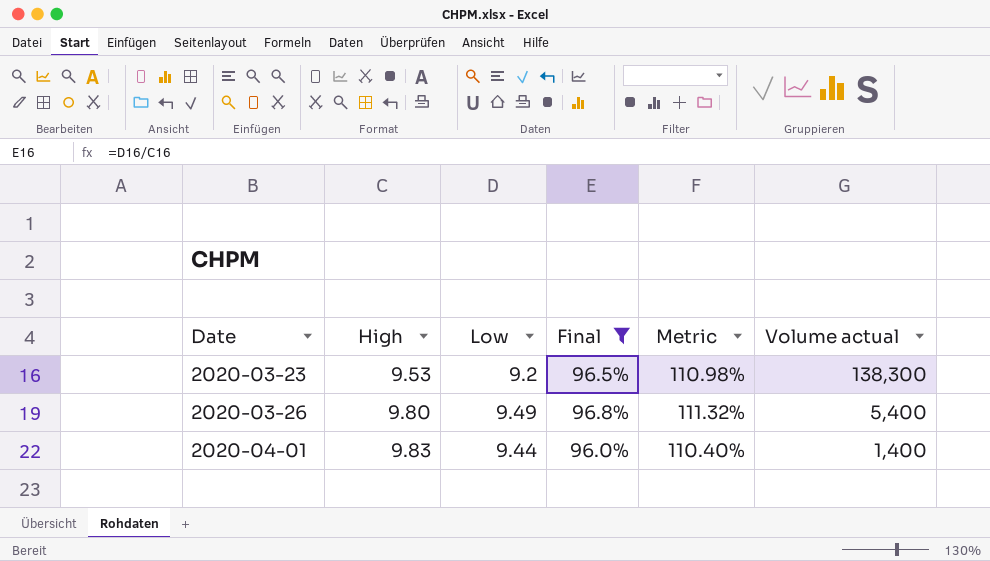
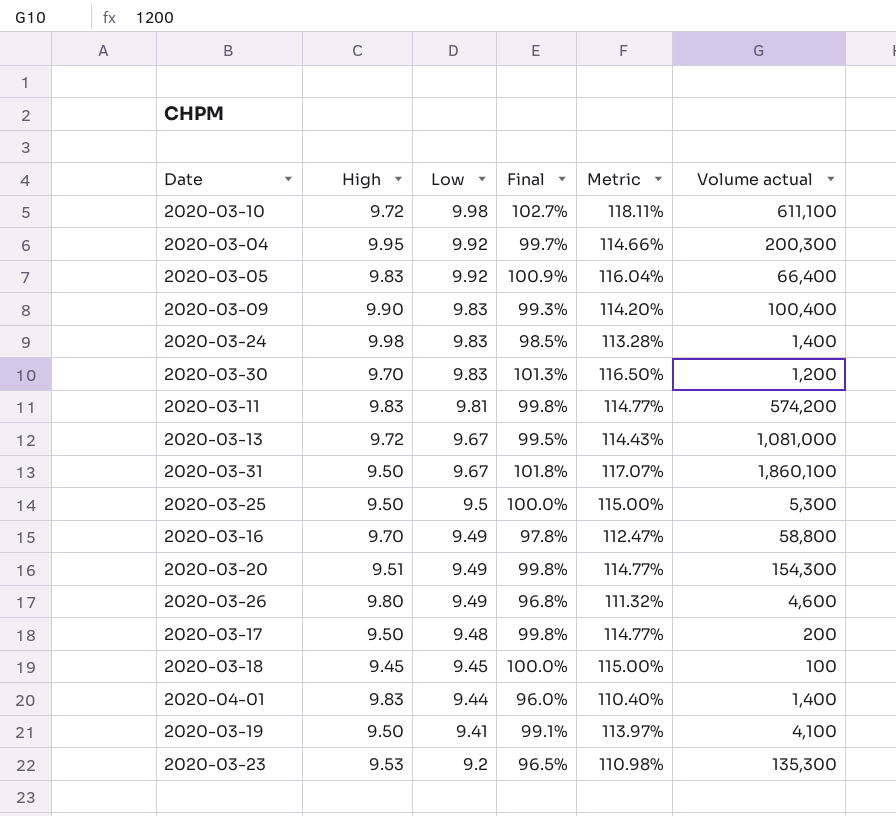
filter: Final <= 96.8% -> none
row order: Date ascending -> Low descending
2020-03-26 | Volume actual: 5,400 -> 4,600
2020-03-23 | Volume actual: 138,300 -> 135,300

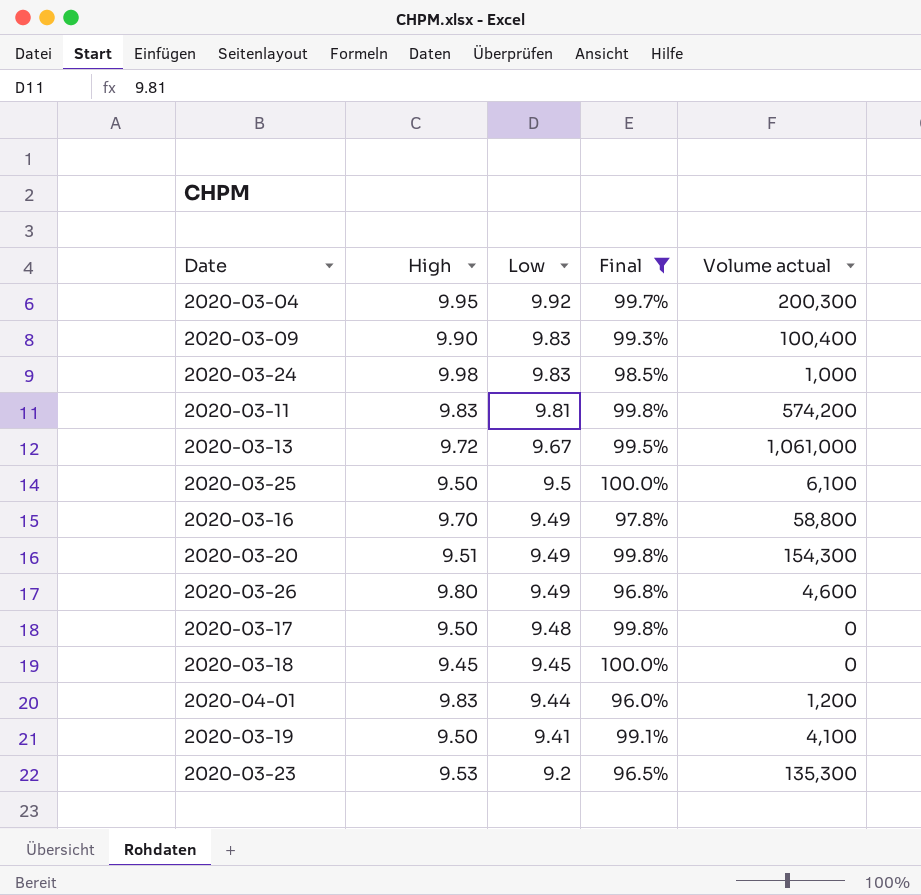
filter: none -> Final <= 100.0%
column Metric | formula: [Final] * 1.15 -> none
2020-03-24 | Volume actual: 1,400 -> 1,000
2020-03-13 | Volume actual: 1,081,000 -> 1,061,000
2020-03-25 | Volume actual: 5,300 -> 6,100
2020-03-17 | Volume actual: 200 -> 0
2020-03-18 | Volume actual: 100 -> 0
2020-04-01 | Volume actual: 1,400 -> 1,200

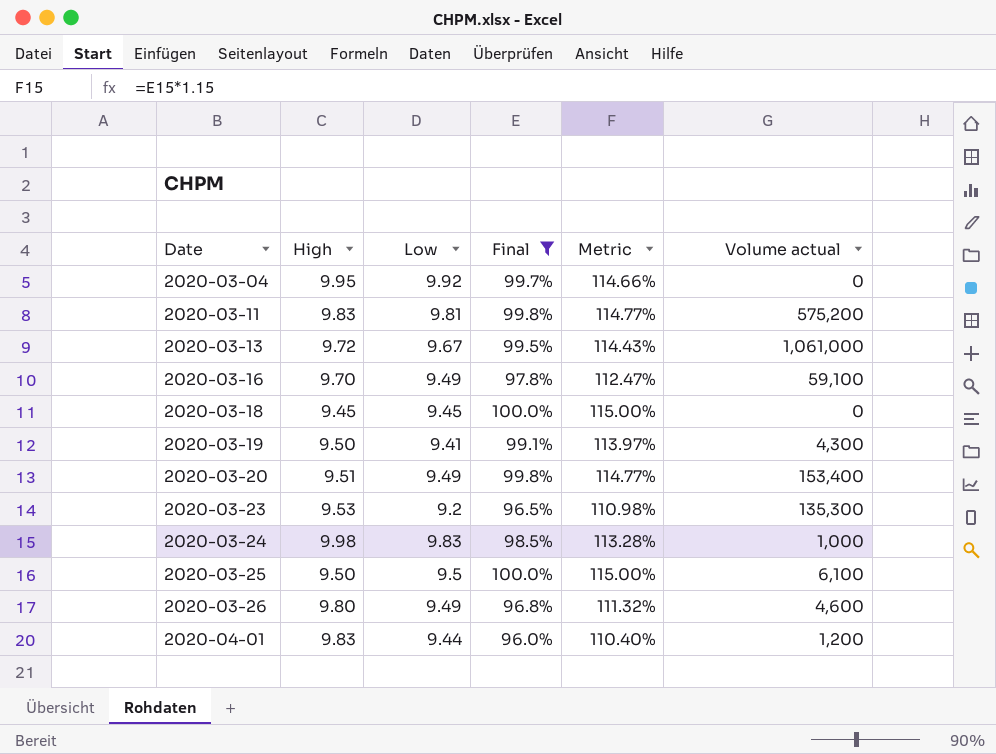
row order: Low descending -> Date ascending
column Metric | formula: none -> [Final] * 1.15
row 2020-03-09: 9.90 | 9.83 | 99.3% | 100,400 -> none
row 2020-03-17: 9.50 | 9.48 | 99.8% | 0 -> none
2020-03-04 | Volume actual: 200,300 -> 0
2020-03-11 | Volume actual: 574,200 -> 575,200
2020-03-16 | Volume actual: 58,800 -> 59,100
2020-03-19 | Volume actual: 4,100 -> 4,300
2020-03-20 | Volume actual: 154,300 -> 153,400

